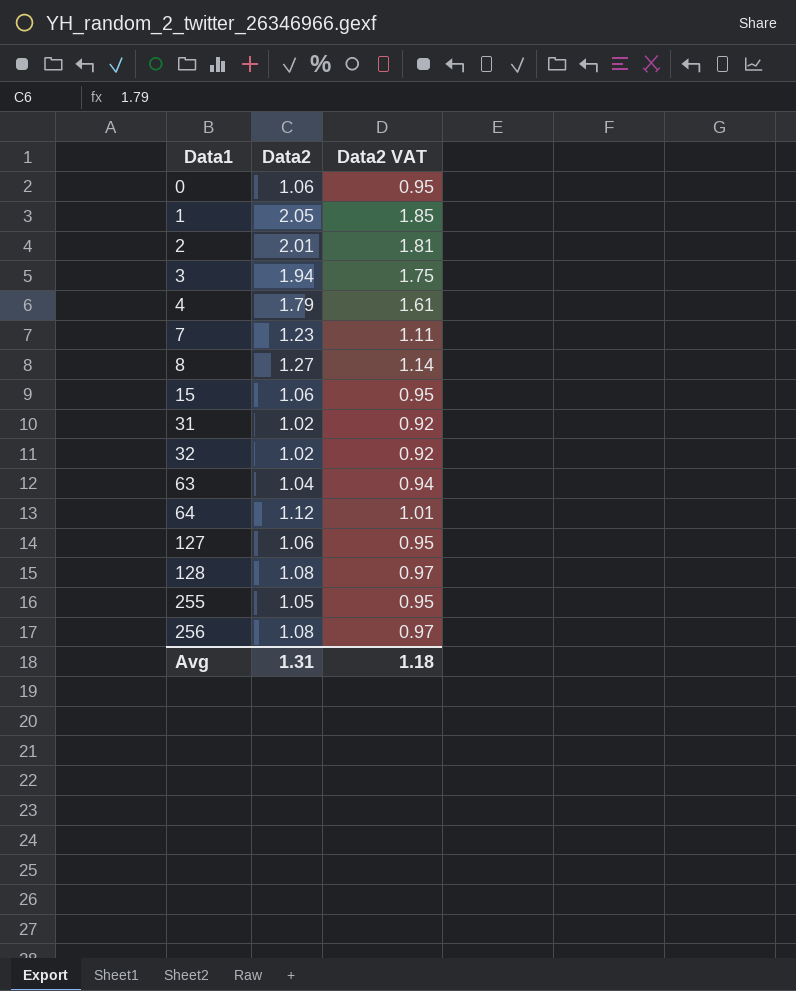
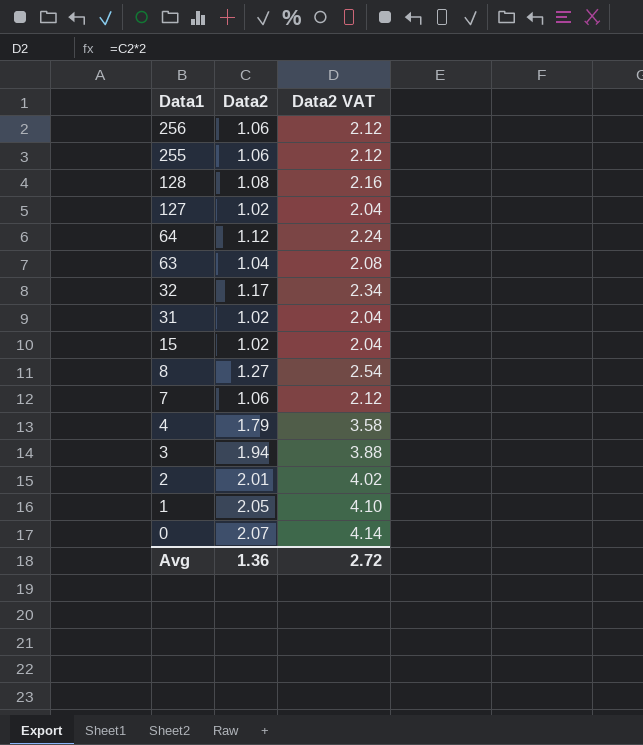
row order: Data1 ascending -> Data1 descending
column Data2 VAT | formula: [Data2] * 0.9 -> [Data2] * 2
256 | Data2: 1.08 -> 1.06
255 | Data2: 1.05 -> 1.06
127 | Data2: 1.06 -> 1.02
32 | Data2: 1.02 -> 1.17
15 | Data2: 1.06 -> 1.02
7 | Data2: 1.23 -> 1.06
0 | Data2: 1.06 -> 2.07
Avg | Data2: 1.31 -> 1.36
Avg | Data2 VAT: 1.18 -> 2.72

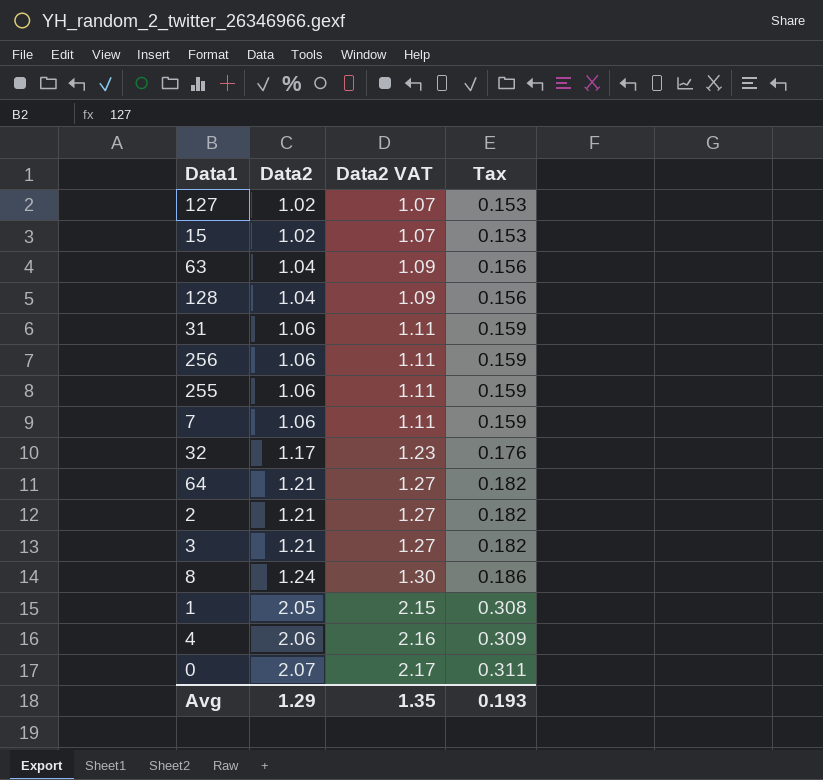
row order: Data1 descending -> Data2 ascending
column Data2 VAT | formula: [Data2] * 2 -> [Data2] * 1.05
column Tax | formula: none -> [Data2] * 0.15
128 | Data2: 1.08 -> 1.04
31 | Data2: 1.02 -> 1.06
64 | Data2: 1.12 -> 1.21
2 | Data2: 2.01 -> 1.21
3 | Data2: 1.94 -> 1.21
8 | Data2: 1.27 -> 1.24
4 | Data2: 1.79 -> 2.06
Avg | Data2: 1.36 -> 1.29
Avg | Data2 VAT: 2.72 -> 1.35

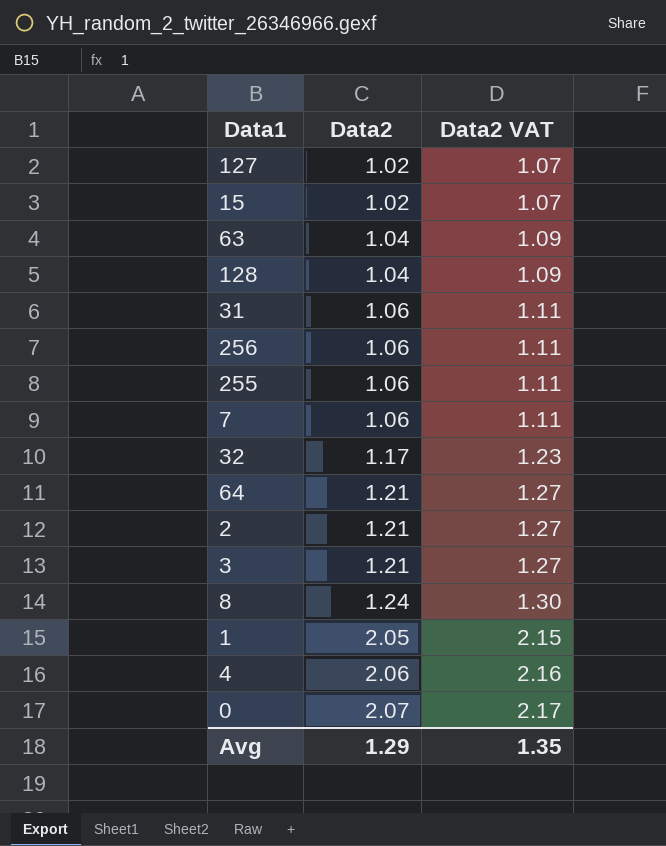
column Tax | formula: [Data2] * 0.15 -> none

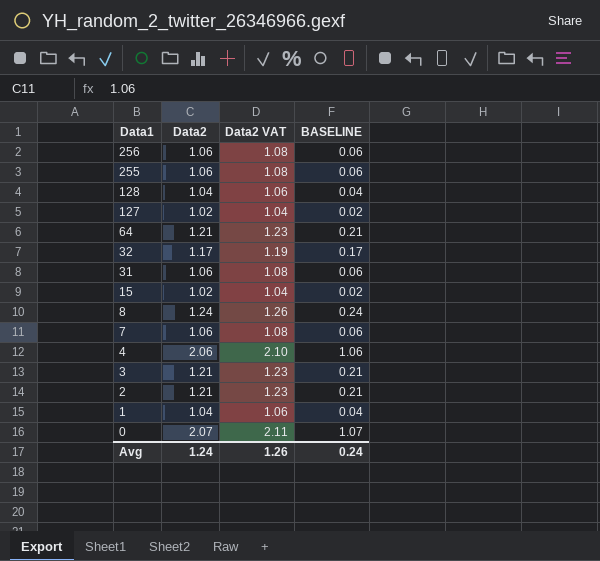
row order: Data2 ascending -> Data1 descending
column Data2 VAT | formula: [Data2] * 1.05 -> [Data2] * 1.02
column BASELINE | formula: none -> [Data2] - 1
row 63: 1.04 | 1.09 -> none
1 | Data2: 2.05 -> 1.04
Avg | Data2: 1.29 -> 1.24
Avg | Data2 VAT: 1.35 -> 1.26

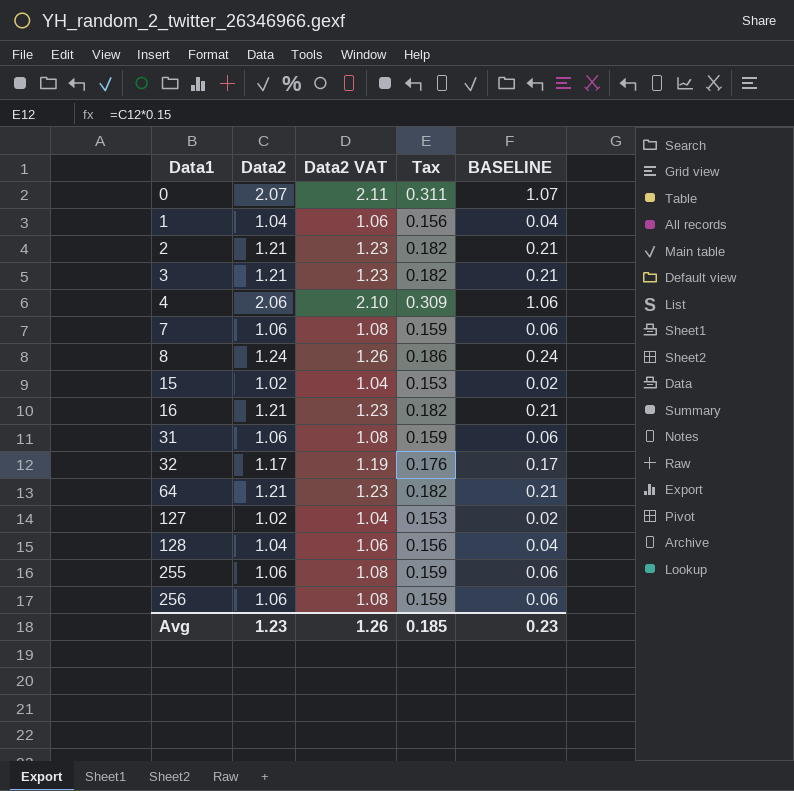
row order: Data1 descending -> Data1 ascending
column Tax | formula: none -> [Data2] * 0.15
row 16: none -> 1.21 | 1.23 | 0.182 | 0.21
Avg | Data2: 1.24 -> 1.23
Avg | BASELINE: 0.24 -> 0.23

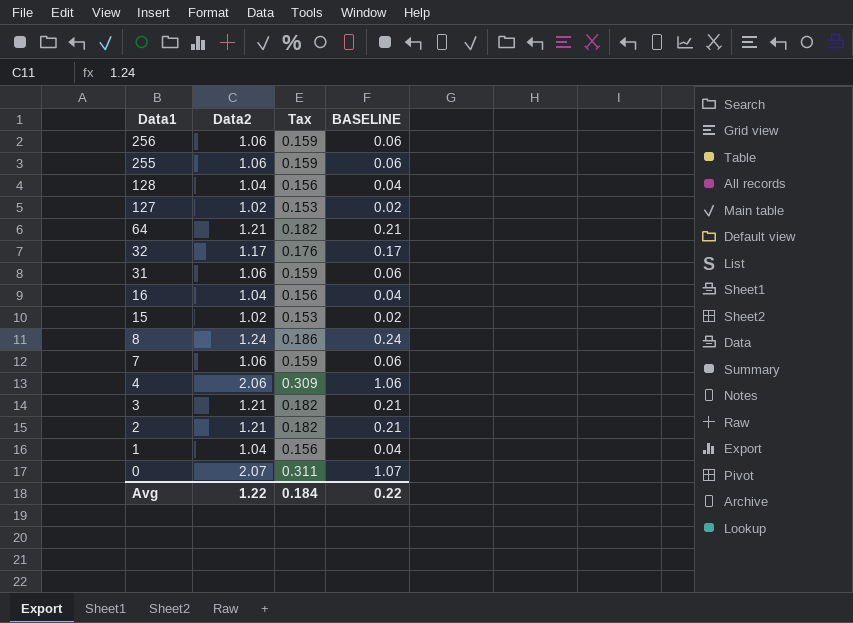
row order: Data1 ascending -> Data1 descending
column Data2 VAT | formula: [Data2] * 1.02 -> none
16 | Data2: 1.21 -> 1.04
16 | Tax: 0.182 -> 0.156
16 | BASELINE: 0.21 -> 0.04
Avg | Data2: 1.23 -> 1.22
Avg | Tax: 0.185 -> 0.184
Avg | BASELINE: 0.23 -> 0.22

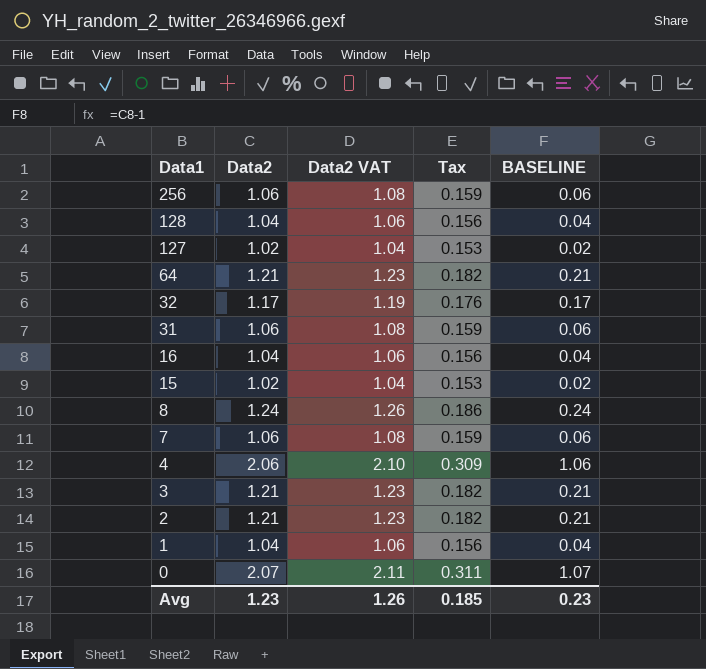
column Data2 VAT | formula: none -> [Data2] * 1.02
row 255: 1.06 | 0.159 | 0.06 -> none
Avg | Data2: 1.22 -> 1.23
Avg | Tax: 0.184 -> 0.185
Avg | BASELINE: 0.22 -> 0.23

